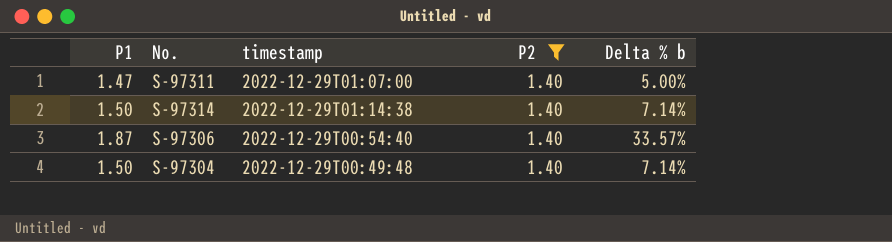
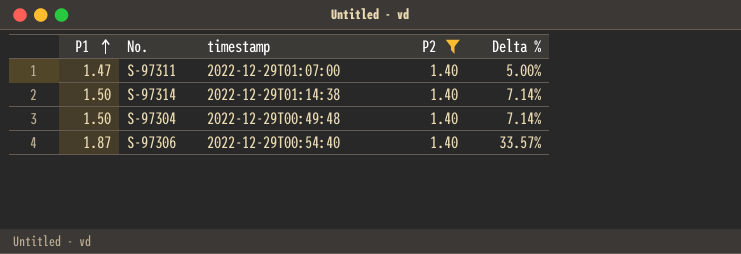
row order: none -> P1 ascending
column name: Delta % b -> Delta %

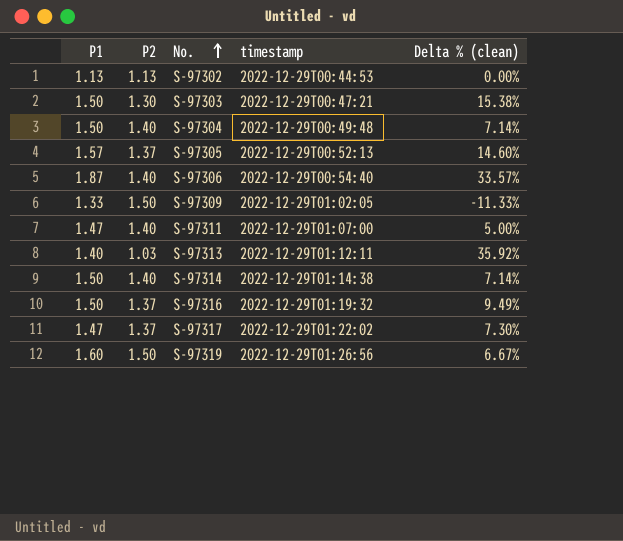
filter: P2 = 1.40 -> none
row order: P1 ascending -> No. ascending
column P2 | position: 4 -> 2
column name: Delta % -> Delta % (clean)

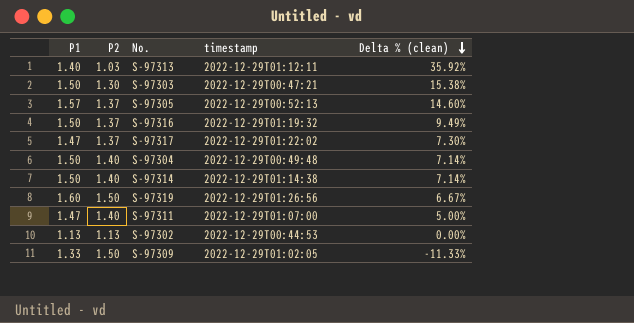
row order: No. ascending -> Delta % (clean) descending
row S-97306: 1.87 | 1.40 | 2022-12-29T00:54:40 | 33.57% -> none

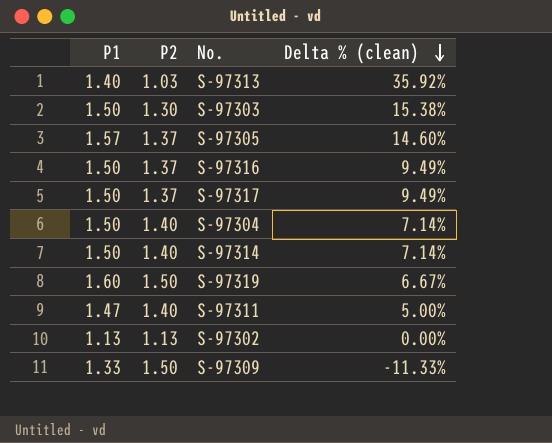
column timestamp | position: 4 -> none
S-97317 | P1: 1.47 -> 1.50
S-97317 | Delta % (clean): 7.30% -> 9.49%

